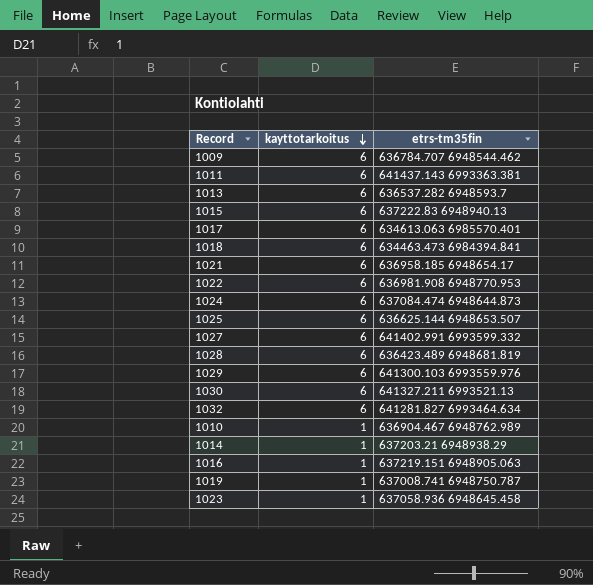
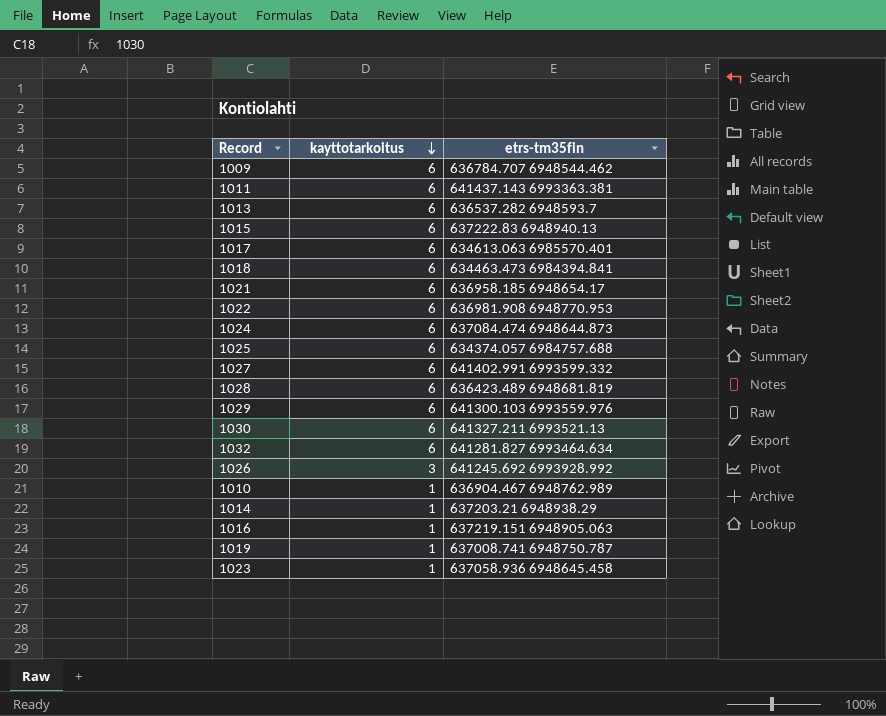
1025 | etrs-tm35fin: 636625.144 6948653.507 -> 634374.057 6984757.688
row 1026: none -> 3 | 641245.692 6993928.992

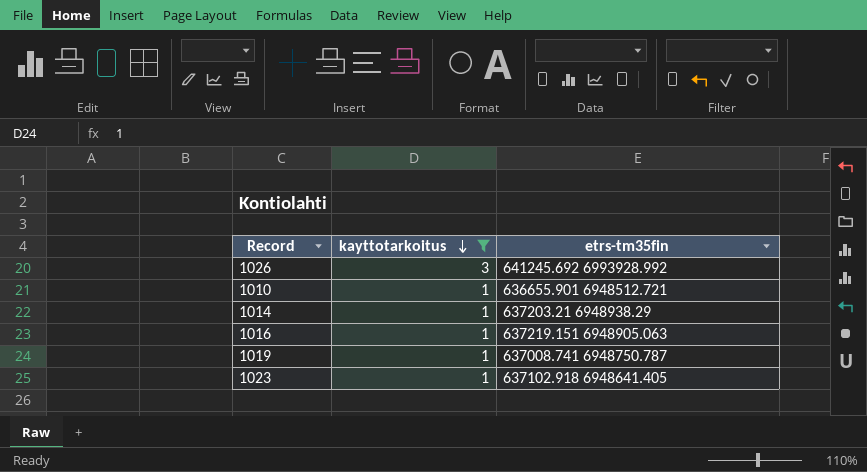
filter: none -> kayttotarkoitus != 6
1010 | etrs-tm35fin: 636904.467 6948762.989 -> 636655.901 6948512.721
1023 | etrs-tm35fin: 637058.936 6948645.458 -> 637102.918 6948641.405

